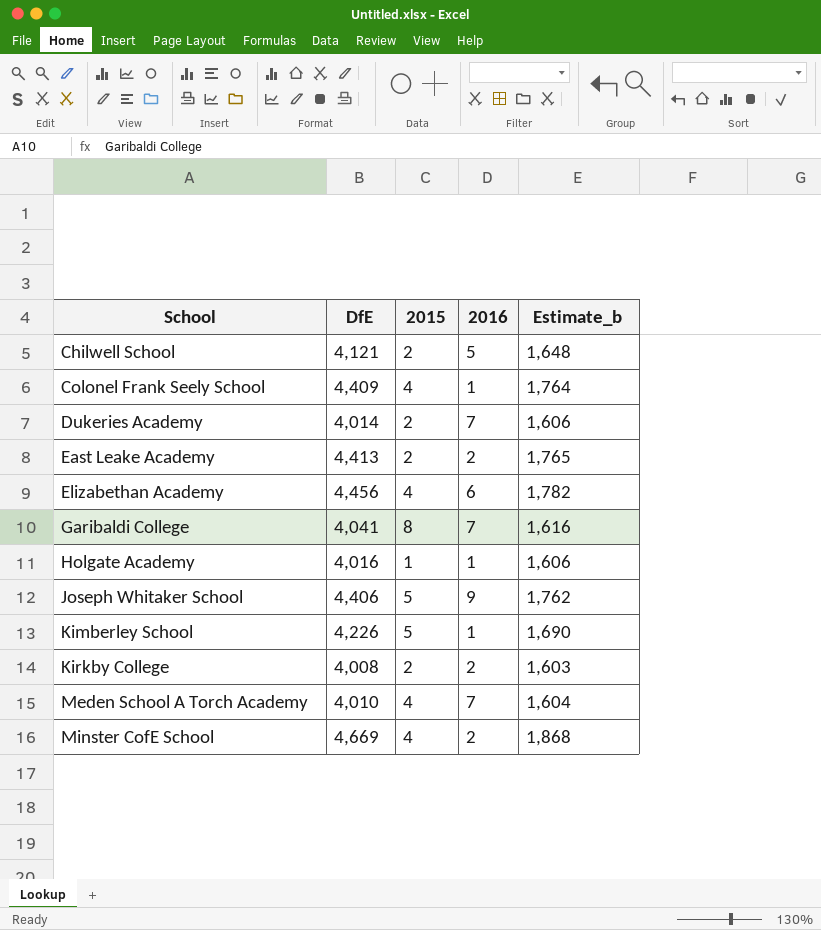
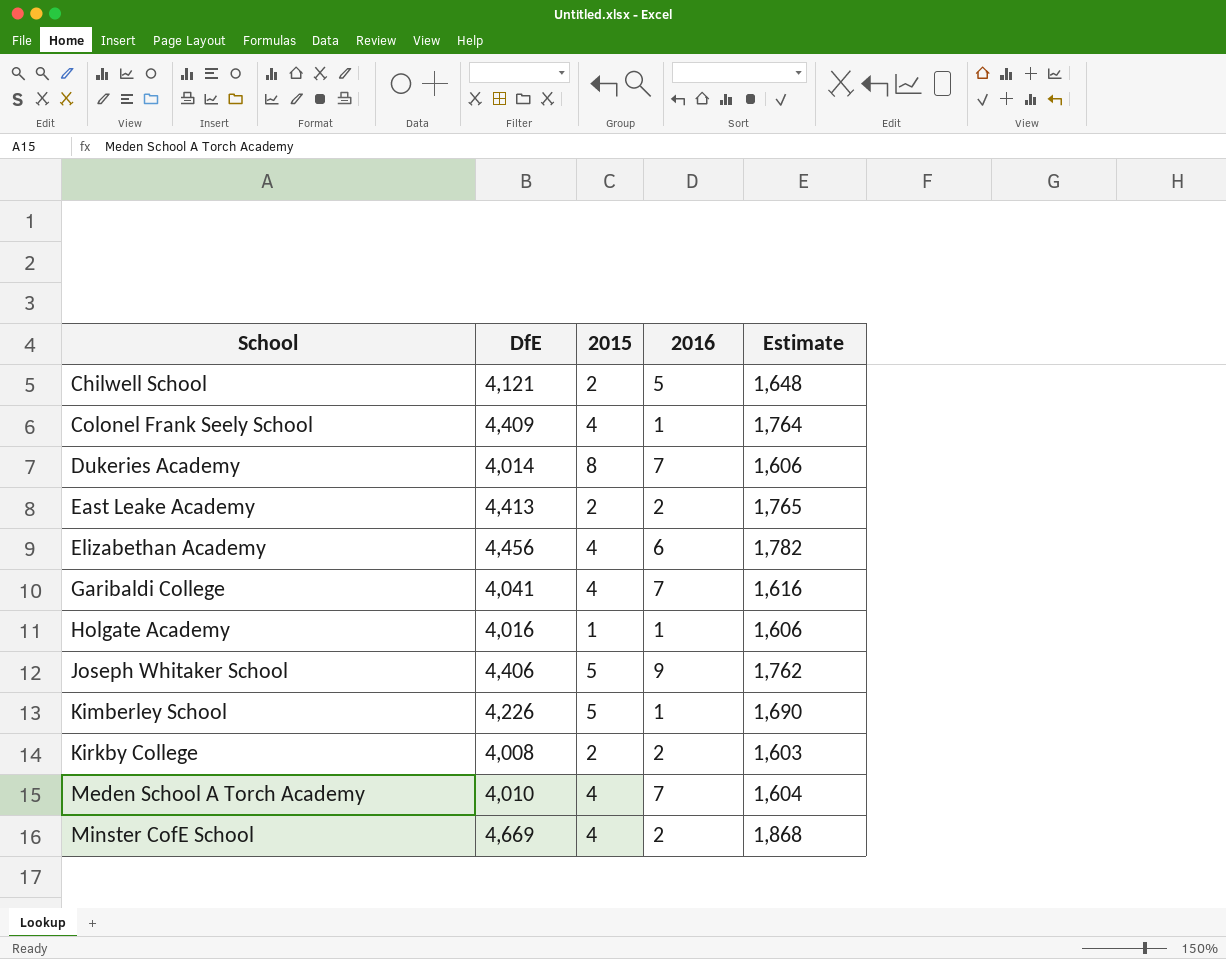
column name: Estimate_b -> Estimate
Dukeries Academy | 2015: 2 -> 8
Garibaldi College | 2015: 8 -> 4

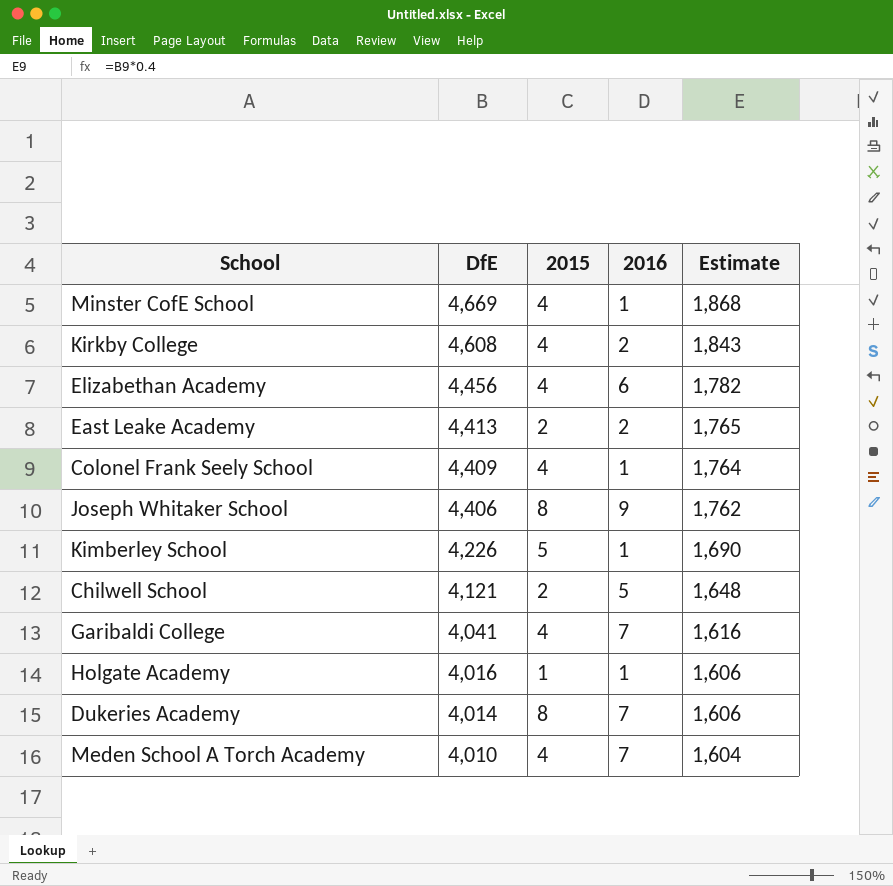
row order: School ascending -> DfE descending
Minster CofE School | 2016: 2 -> 1
Kirkby College | DfE: 4,008 -> 4,608
Kirkby College | 2015: 2 -> 4
Kirkby College | Estimate: 1,603 -> 1,843
Joseph Whitaker School | 2015: 5 -> 8

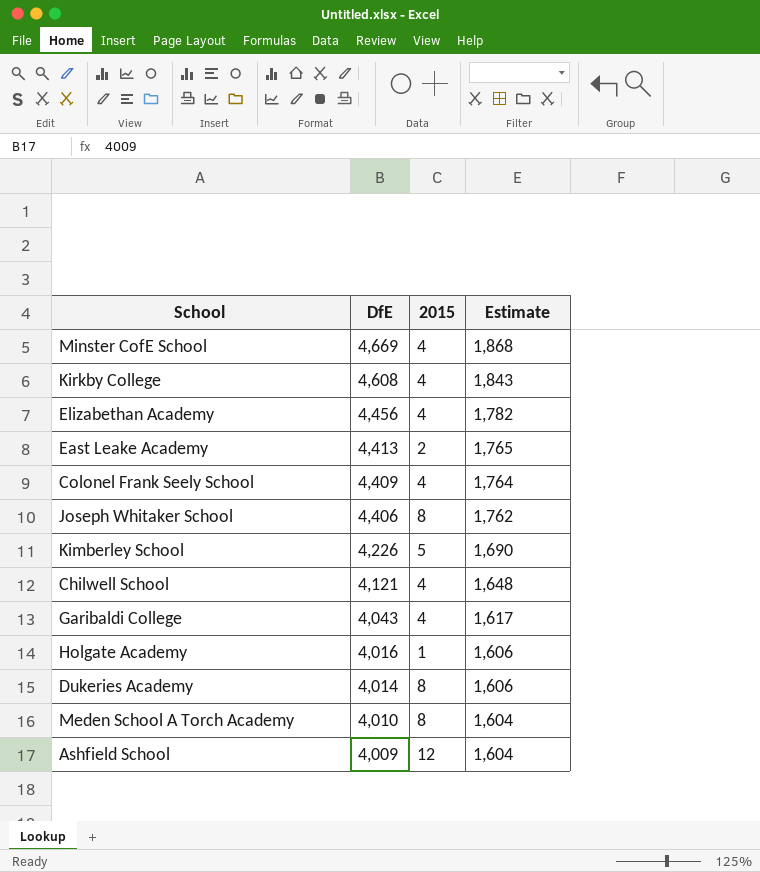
column 2016 | position: 4 -> none
Chilwell School | 2015: 2 -> 4
Garibaldi College | DfE: 4,041 -> 4,043
Garibaldi College | Estimate: 1,616 -> 1,617
Meden School A Torch Academy | 2015: 4 -> 8
row Ashfield School: none -> 4,009 | 12 | 1,604

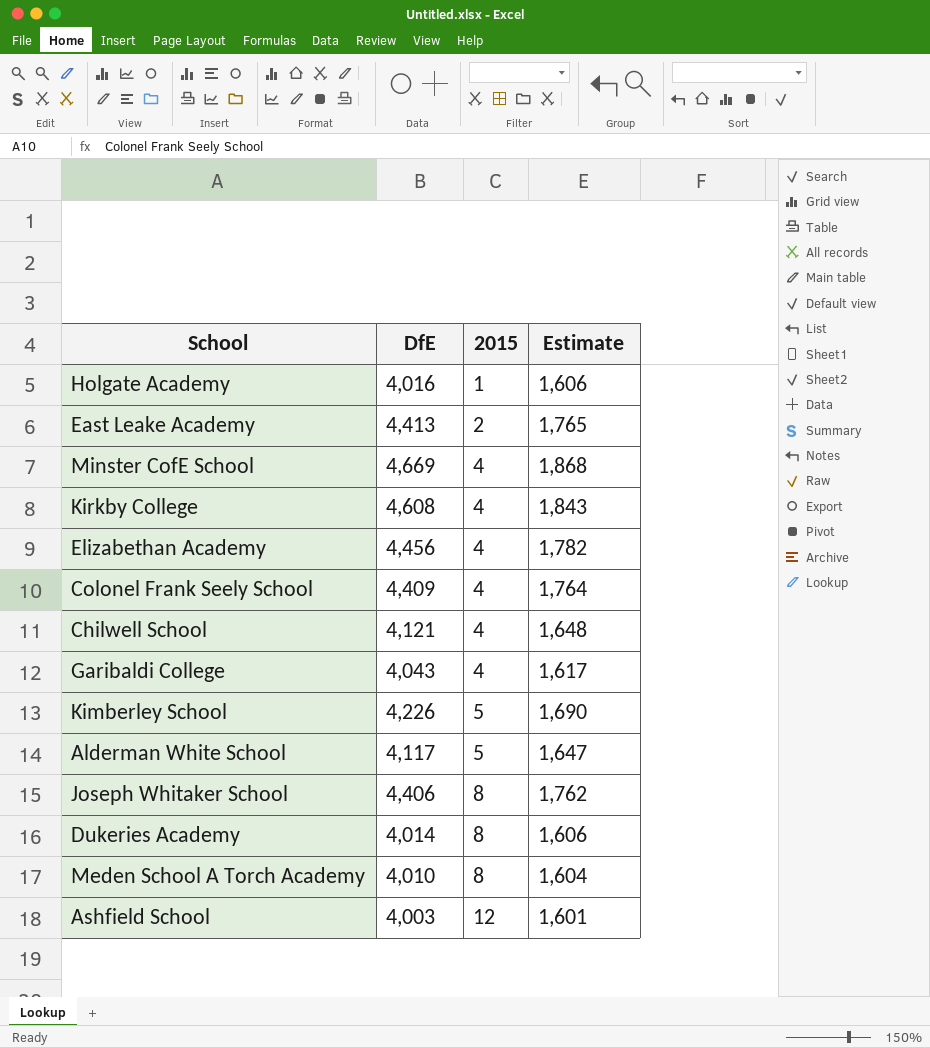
row order: DfE descending -> 2015 ascending
row Alderman White School: none -> 4,117 | 5 | 1,647
Ashfield School | DfE: 4,009 -> 4,003
Ashfield School | Estimate: 1,604 -> 1,601

